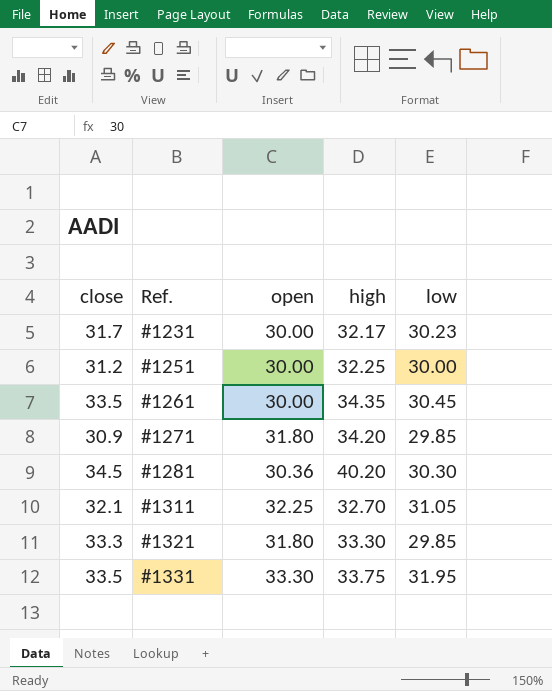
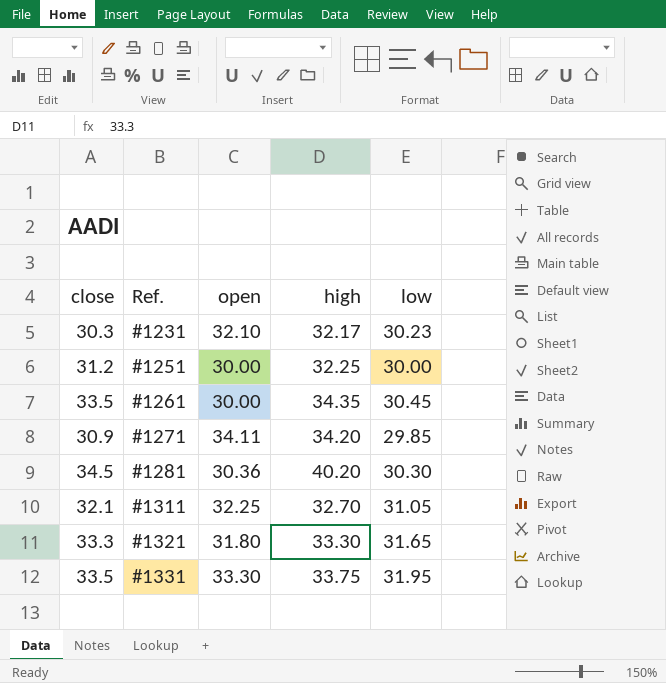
#1231 | close: 31.7 -> 30.3
#1231 | open: 30.00 -> 32.10
#1271 | open: 31.80 -> 34.11
#1321 | low: 29.85 -> 31.65

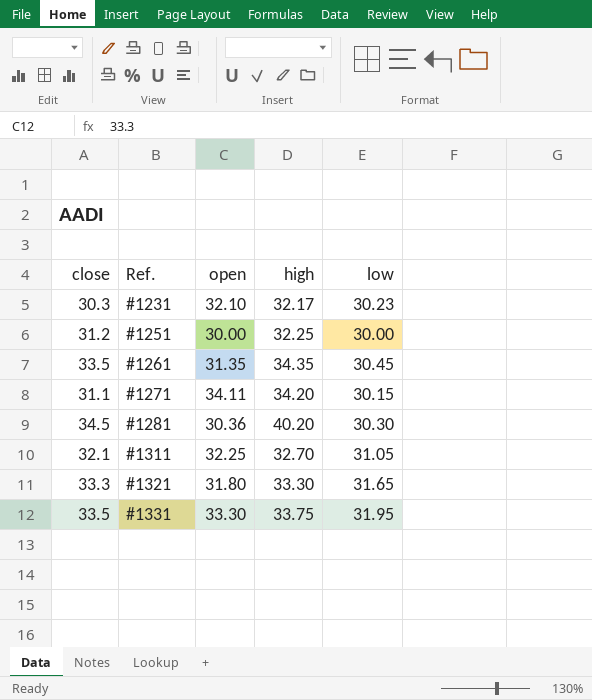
#1261 | open: 30.00 -> 31.35
#1271 | close: 30.9 -> 31.1
#1271 | low: 29.85 -> 30.15

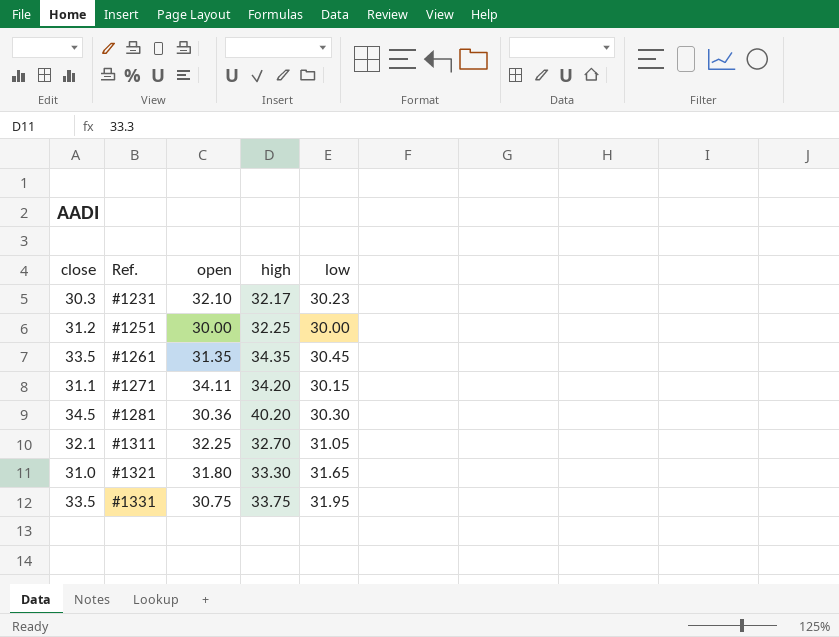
#1321 | close: 33.3 -> 31.0
#1331 | open: 33.30 -> 30.75

